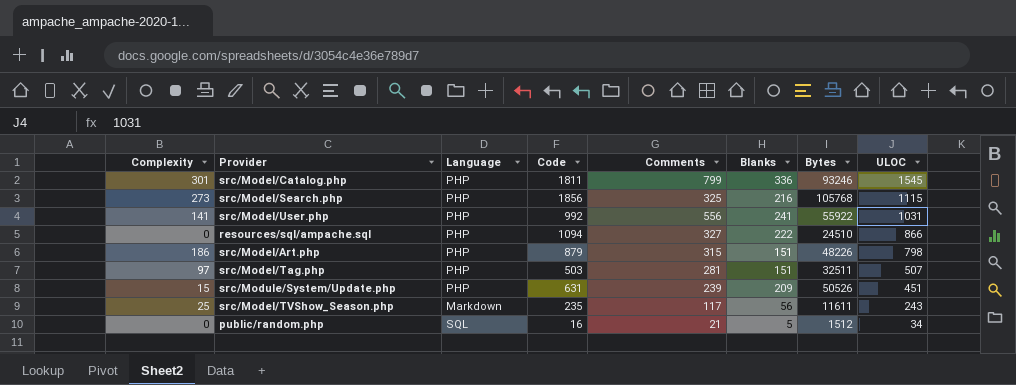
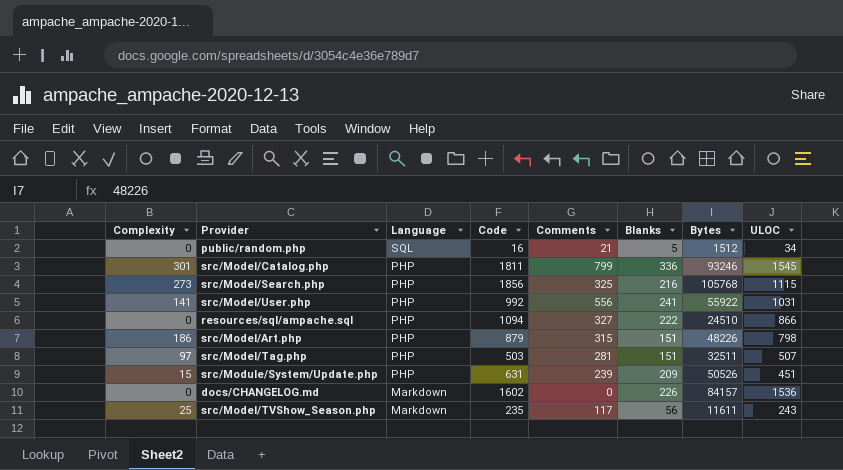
row order: ULOC descending -> Language descending
row docs/CHANGELOG.md: none -> 0 | Markdown | 1602 | 0 | 226 | 84157 | 1536

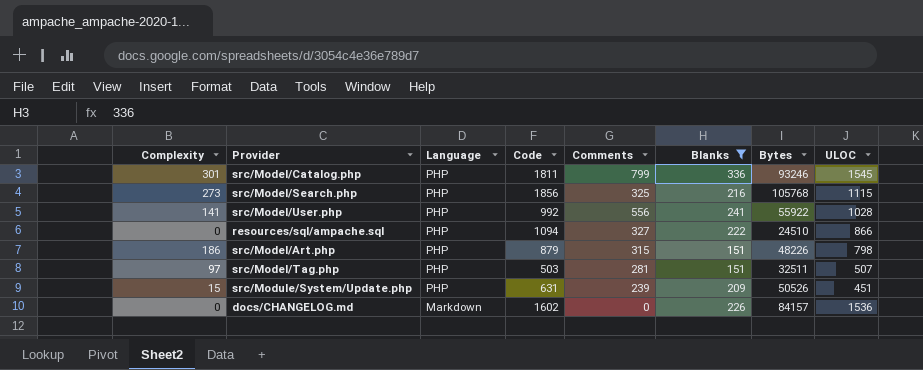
filter: none -> Blanks >= 151
src/Model/User.php | ULOC: 1031 -> 1028

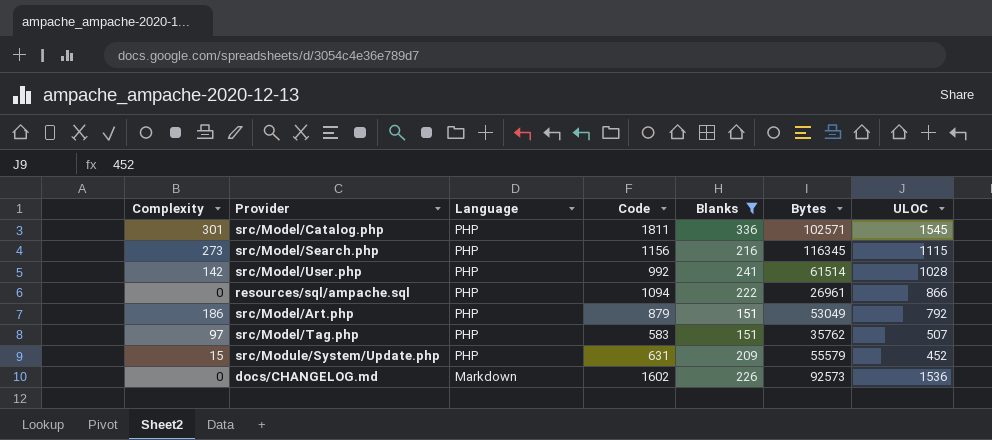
column Comments | position: 5 -> none
src/Model/Catalog.php | Bytes: 93246 -> 102571
src/Model/Search.php | Code: 1856 -> 1156
src/Model/Search.php | Bytes: 105768 -> 116345
src/Model/User.php | Complexity: 141 -> 142
src/Model/User.php | Bytes: 55922 -> 61514
resources/sql/ampache.sql | Bytes: 24510 -> 26961
src/Model/Art.php | Bytes: 48226 -> 53049
src/Model/Art.php | ULOC: 798 -> 792
src/Model/Tag.php | Code: 503 -> 583
src/Model/Tag.php | Bytes: 32511 -> 35762
src/Module/System/Update.php | Bytes: 50526 -> 55579
src/Module/System/Update.php | ULOC: 451 -> 452
docs/CHANGELOG.md | Bytes: 84157 -> 92573

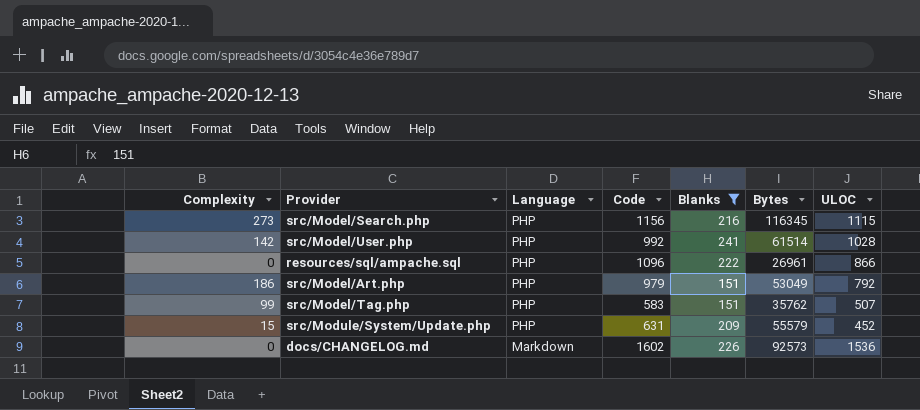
row src/Model/Catalog.php: 301 | PHP | 1811 | 336 | 102571 | 1545 -> none
resources/sql/ampache.sql | Code: 1094 -> 1096
src/Model/Art.php | Code: 879 -> 979
src/Model/Tag.php | Complexity: 97 -> 99

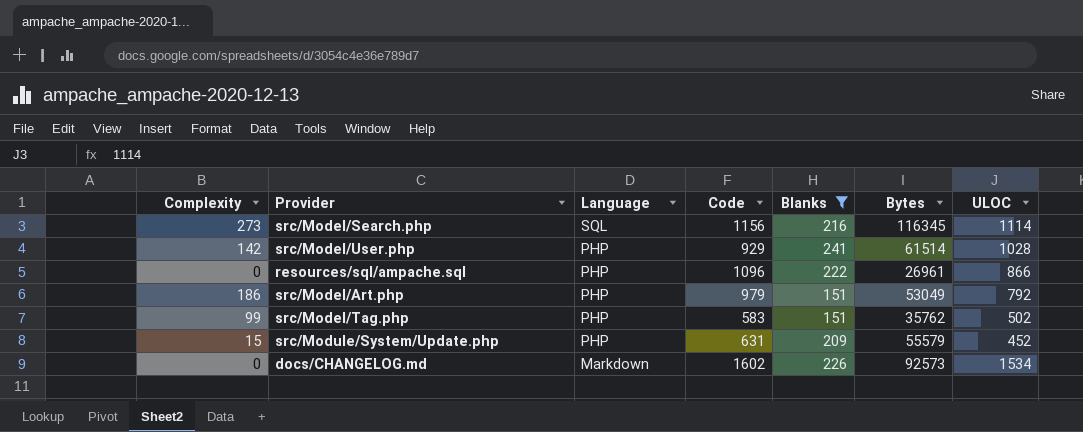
src/Model/Search.php | Language: PHP -> SQL
src/Model/Search.php | ULOC: 1115 -> 1114
src/Model/User.php | Code: 992 -> 929
src/Model/Tag.php | ULOC: 507 -> 502
docs/CHANGELOG.md | ULOC: 1536 -> 1534

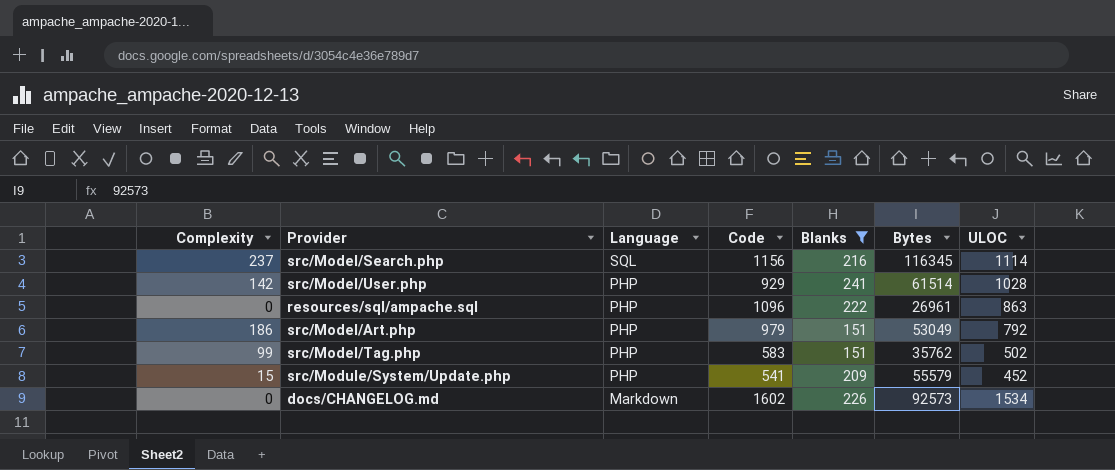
src/Model/Search.php | Complexity: 273 -> 237
resources/sql/ampache.sql | ULOC: 866 -> 863
src/Module/System/Update.php | Code: 631 -> 541

